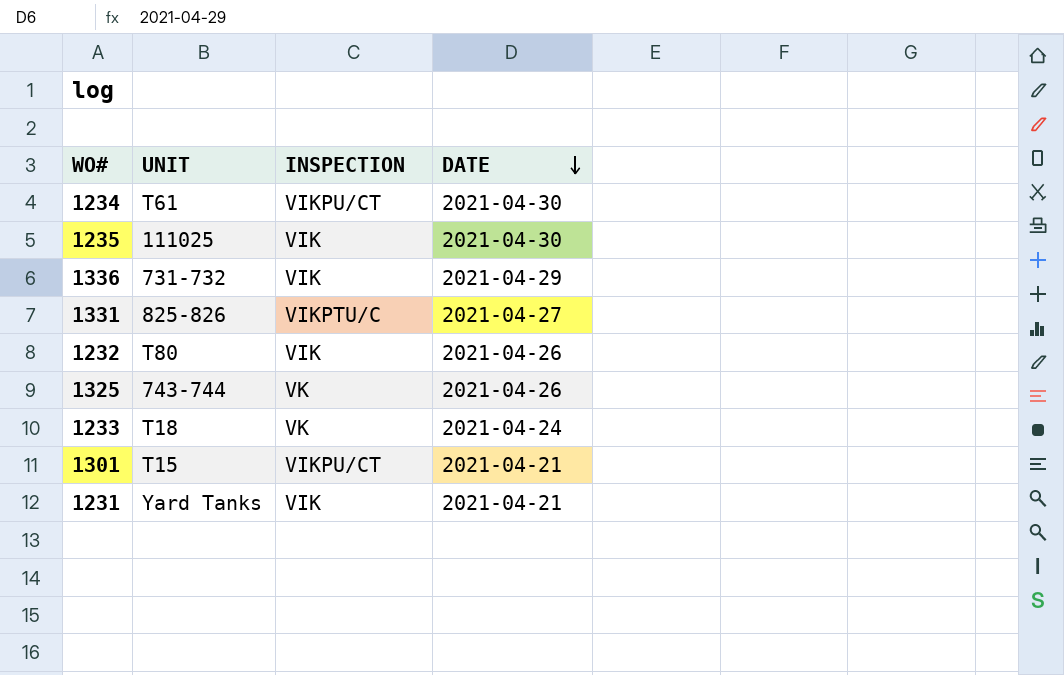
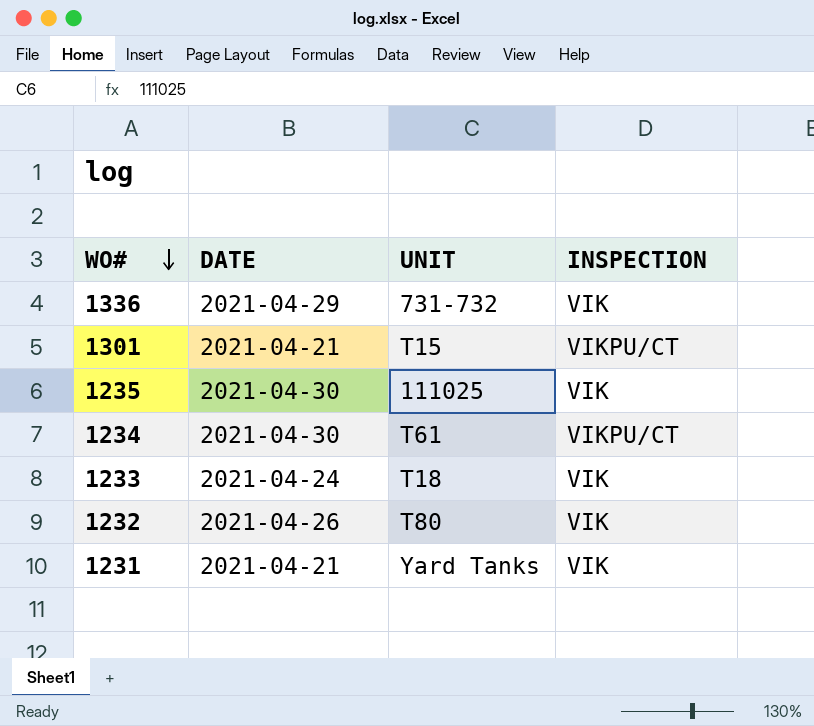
row order: DATE descending -> WO# descending
column DATE | position: 4 -> 2
row 1331: 825-826 | VIKPTU/C | 2021-04-27 -> none
row 1325: 743-744 | VK | 2021-04-26 -> none
1233 | INSPECTION: VK -> VIK

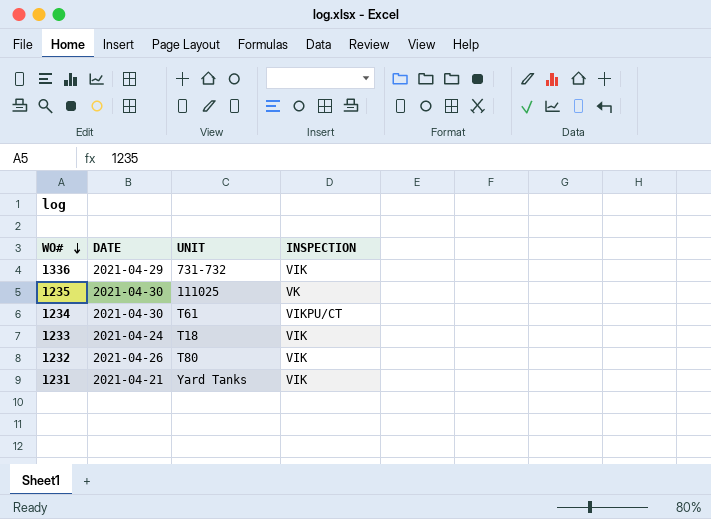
row 1301: 2021-04-21 | T15 | VIKPU/CT -> none
1235 | INSPECTION: VIK -> VK

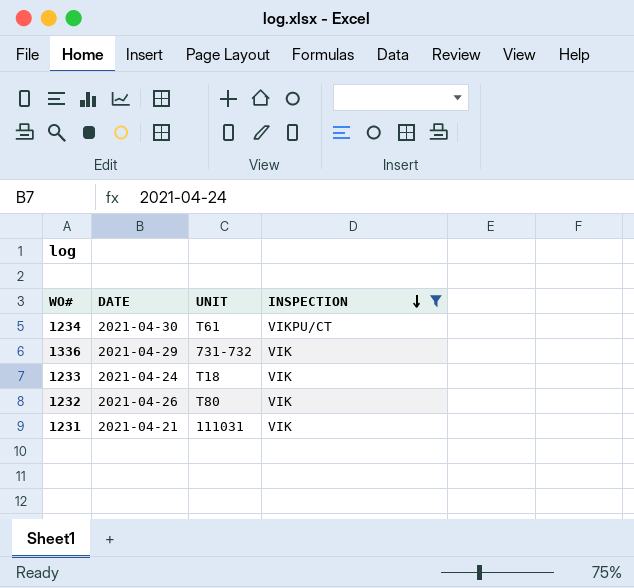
filter: none -> INSPECTION != VK
row order: WO# descending -> INSPECTION descending
1231 | UNIT: Yard Tanks -> 111031

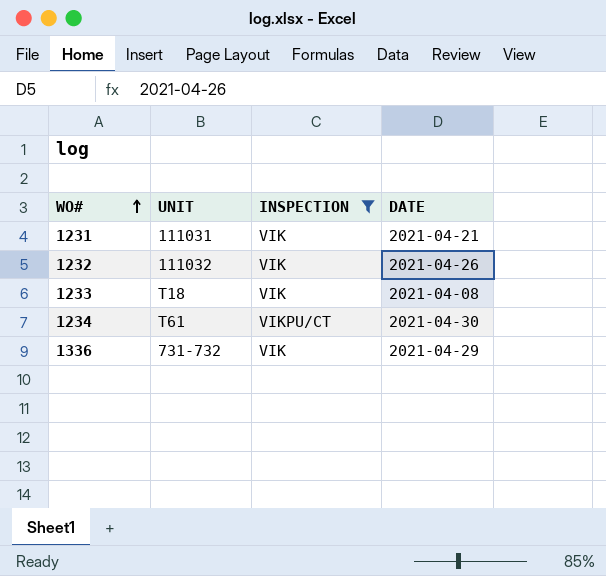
row order: INSPECTION descending -> WO# ascending
column DATE | position: 2 -> 4
1232 | UNIT: T80 -> 111032
1233 | DATE: 2021-04-24 -> 2021-04-08

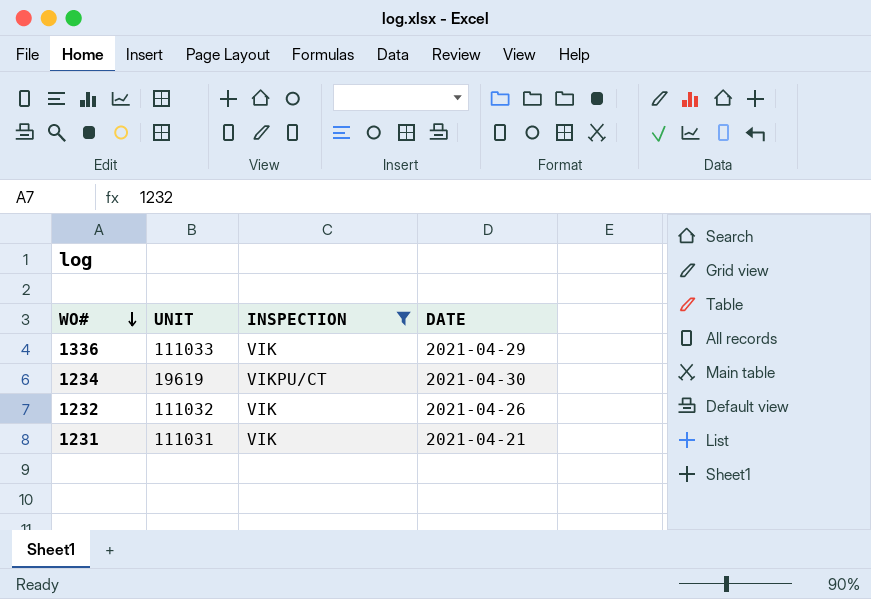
row order: WO# ascending -> WO# descending
row 1233: T18 | VIK | 2021-04-08 -> none
1336 | UNIT: 731-732 -> 111033
1234 | UNIT: T61 -> 19619

